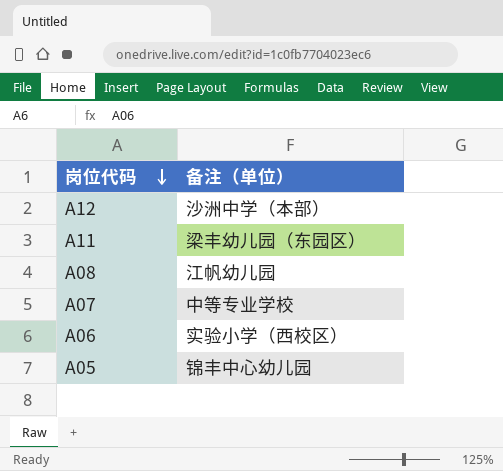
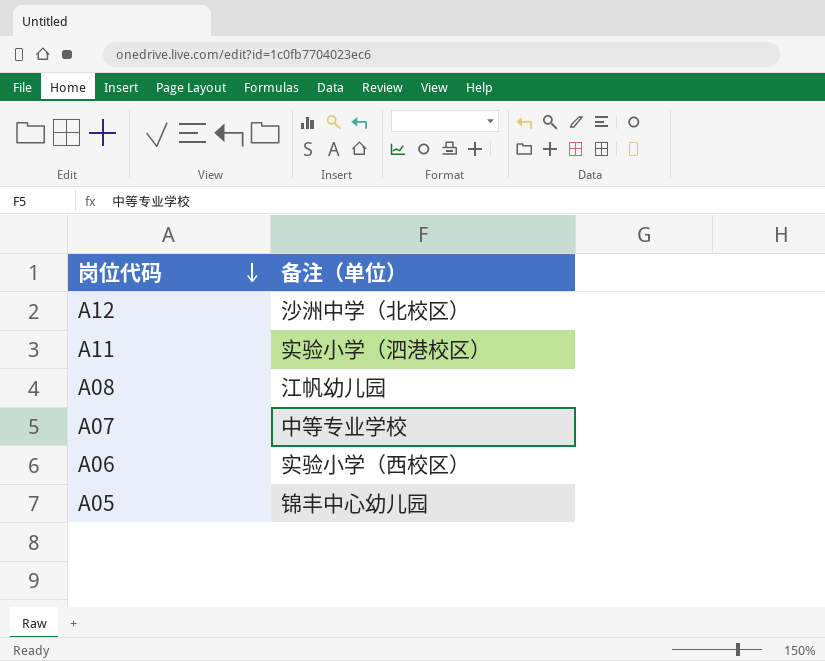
A12 | 备注（单位）: 沙洲中学（本部） -> 沙洲中学（北校区）
A11 | 备注（单位）: 梁丰幼儿园（东园区） -> 实验小学（泗港校区）

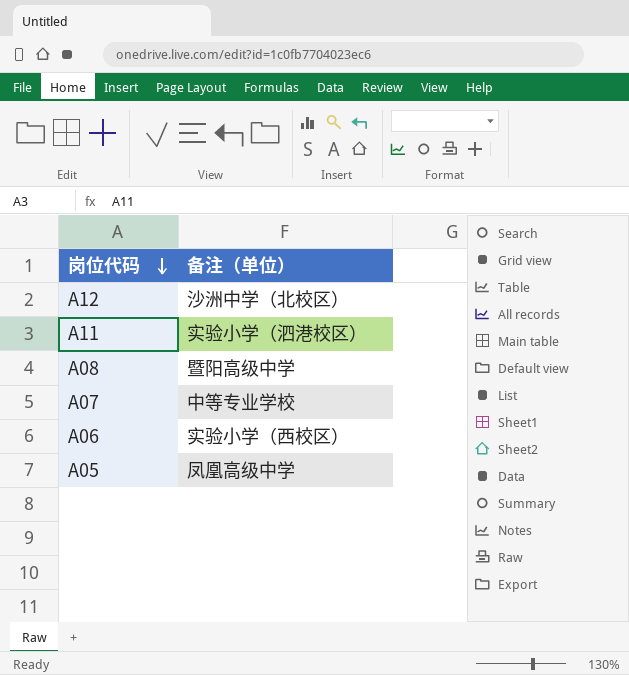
A08 | 备注（单位）: 江帆幼儿园 -> 暨阳高级中学
A05 | 备注（单位）: 锦丰中心幼儿园 -> 凤凰高级中学

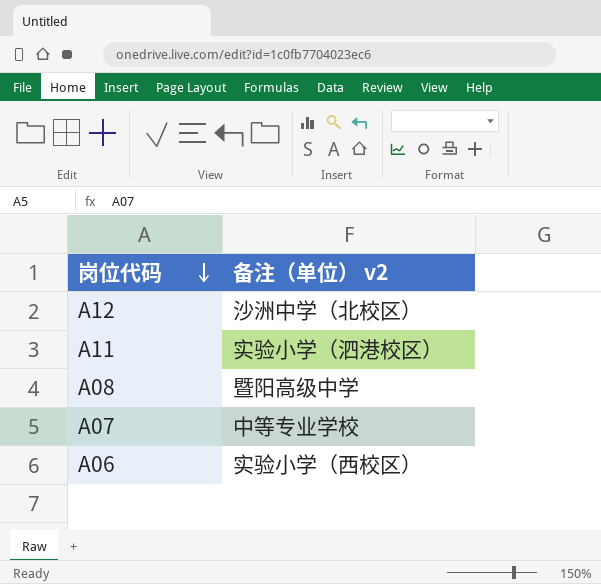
column name: 备注（单位） -> 备注（单位） v2
row A05: 凤凰高级中学 -> none

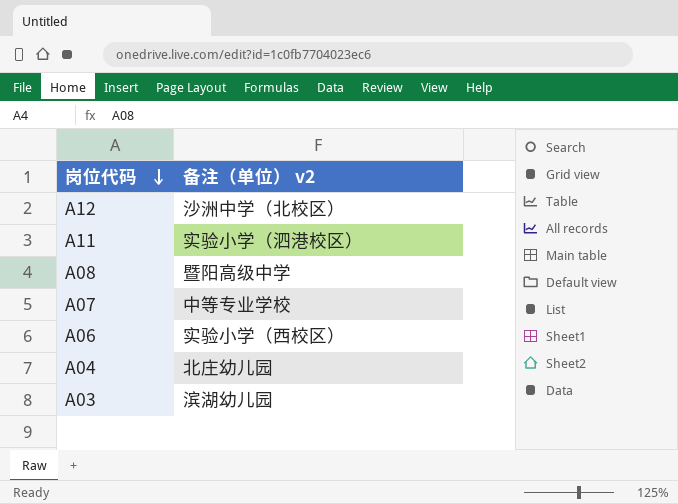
row A04: none -> 北庄幼儿园
row A03: none -> 滨湖幼儿园

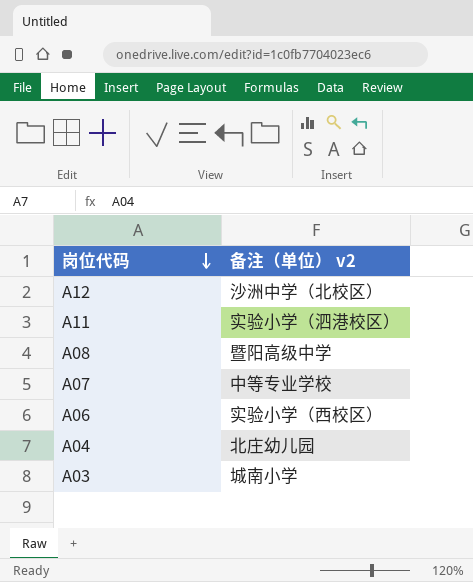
A03 | 备注（单位） v2: 滨湖幼儿园 -> 城南小学

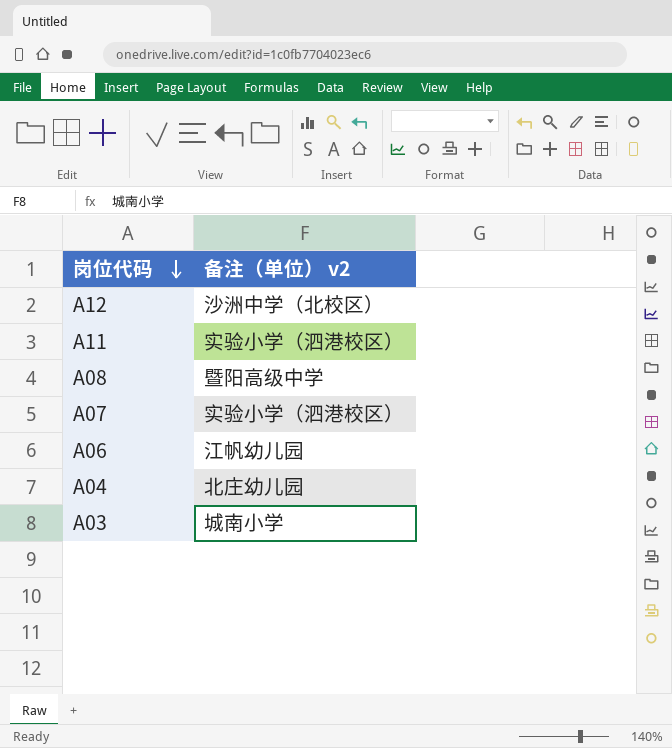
A07 | 备注（单位） v2: 中等专业学校 -> 实验小学（泗港校区）
A06 | 备注（单位） v2: 实验小学（西校区） -> 江帆幼儿园

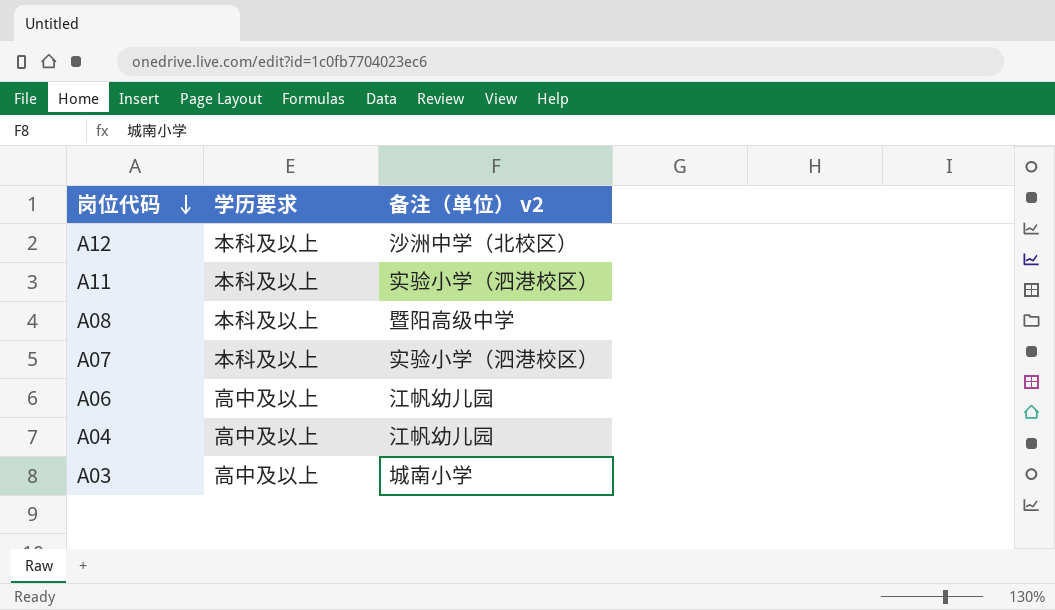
column 学历要求 | position: none -> 2
A04 | 备注（单位） v2: 北庄幼儿园 -> 江帆幼儿园

